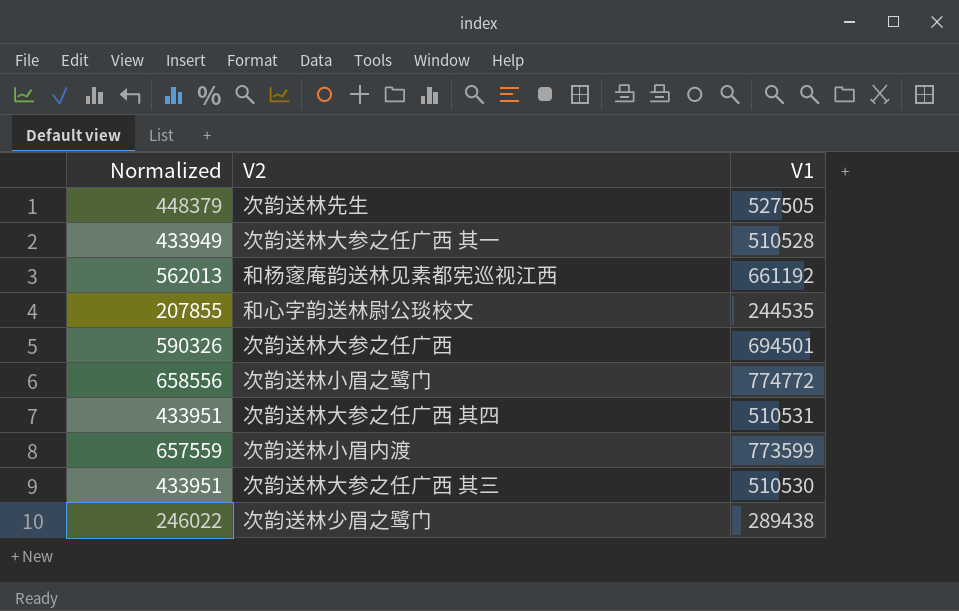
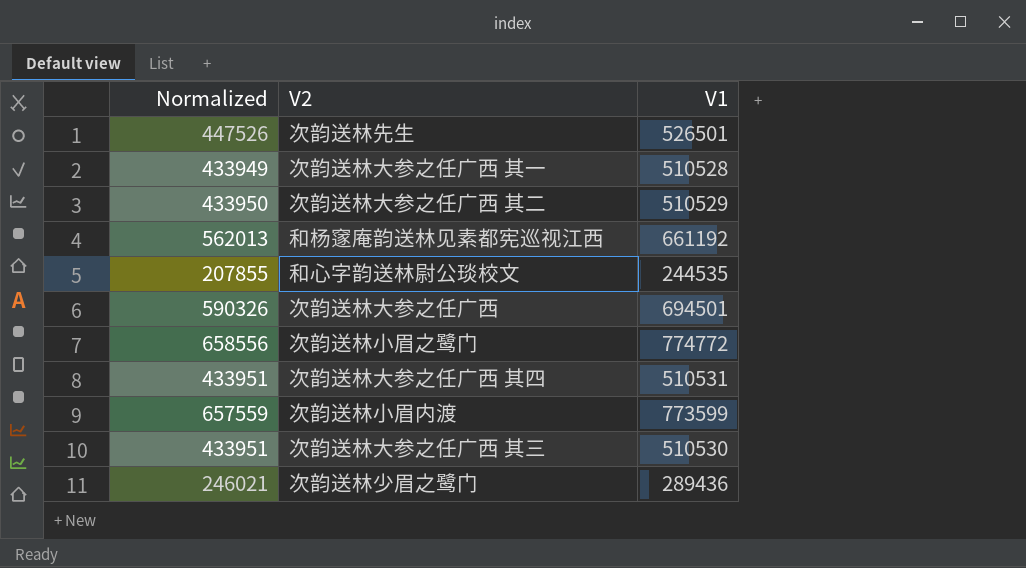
次韵送林先生 | Normalized: 448379 -> 447526
次韵送林先生 | V1: 527505 -> 526501
row 次韵送林大参之任广西 其二: none -> 433950 | 510529
次韵送林少眉之鹭门 | Normalized: 246022 -> 246021
次韵送林少眉之鹭门 | V1: 289438 -> 289436

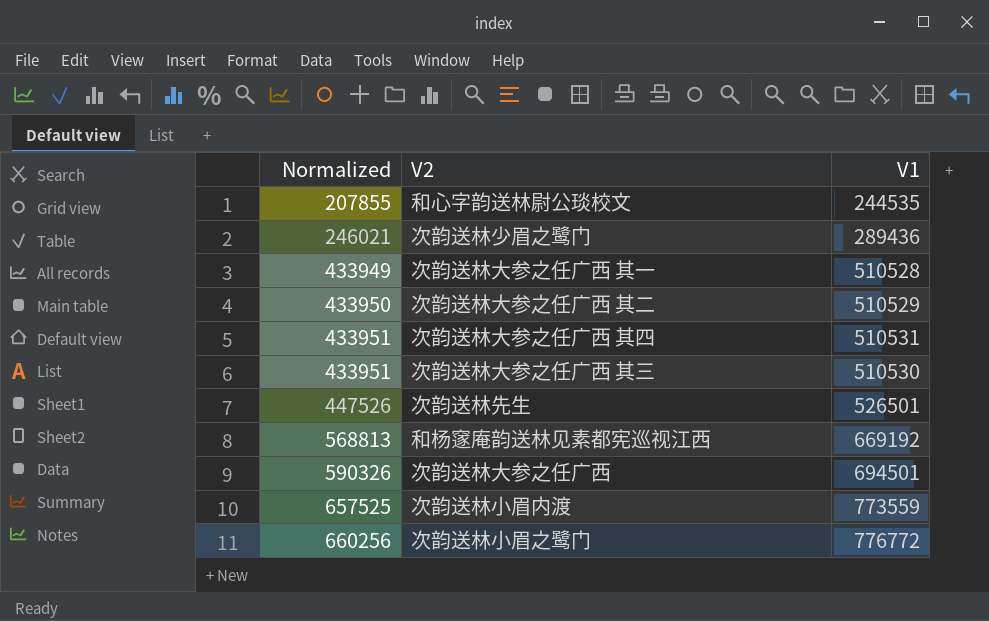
row order: none -> Normalized ascending
和杨䆳庵韵送林见素都宪巡视江西 | Normalized: 562013 -> 568813
和杨䆳庵韵送林见素都宪巡视江西 | V1: 661192 -> 669192
次韵送林小眉内渡 | Normalized: 657559 -> 657525
次韵送林小眉内渡 | V1: 773599 -> 773559
次韵送林小眉之鹭门 | Normalized: 658556 -> 660256
次韵送林小眉之鹭门 | V1: 774772 -> 776772

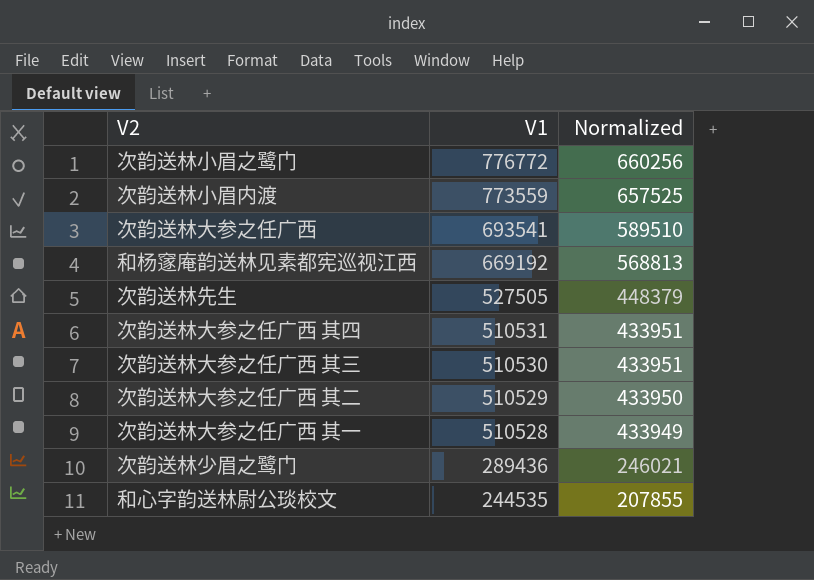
row order: Normalized ascending -> V1 descending
column Normalized | position: 1 -> 3
次韵送林大参之任广西 | V1: 694501 -> 693541
次韵送林大参之任广西 | Normalized: 590326 -> 589510
次韵送林先生 | V1: 526501 -> 527505
次韵送林先生 | Normalized: 447526 -> 448379

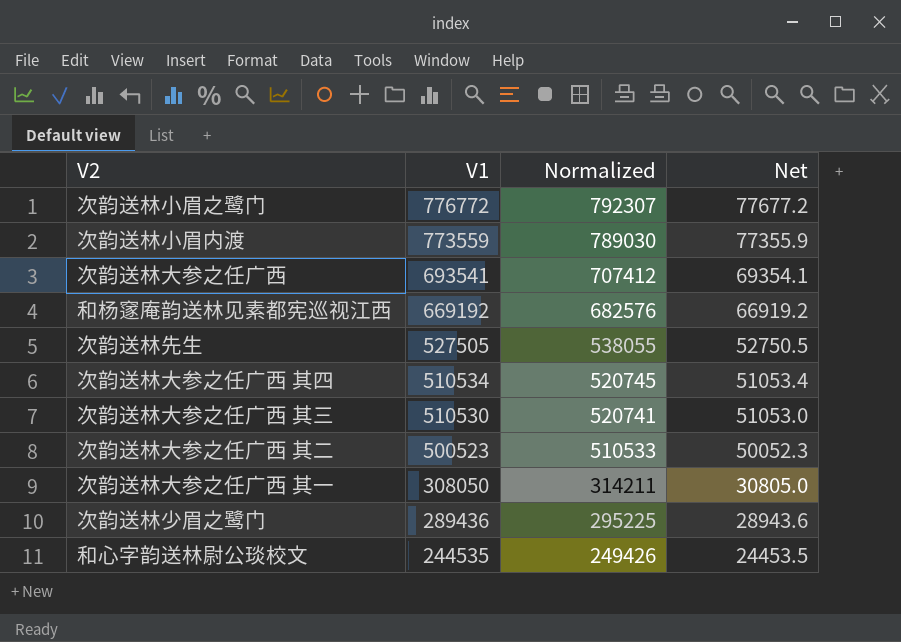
column Normalized | formula: [V1] * 0.85 -> [V1] * 1.02
column Net | formula: none -> [V1] * 0.1
次韵送林大参之任广西 其四 | V1: 510531 -> 510534
次韵送林大参之任广西 其二 | V1: 510529 -> 500523
次韵送林大参之任广西 其一 | V1: 510528 -> 308050

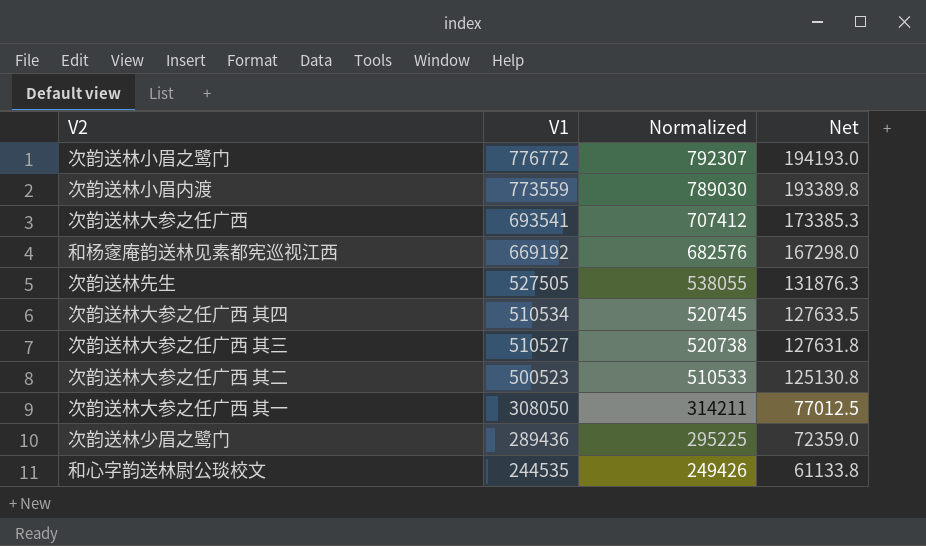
column Net | formula: [V1] * 0.1 -> [V1] * 0.25
次韵送林大参之任广西 其三 | V1: 510530 -> 510527
次韵送林大参之任广西 其三 | Normalized: 520741 -> 520738

